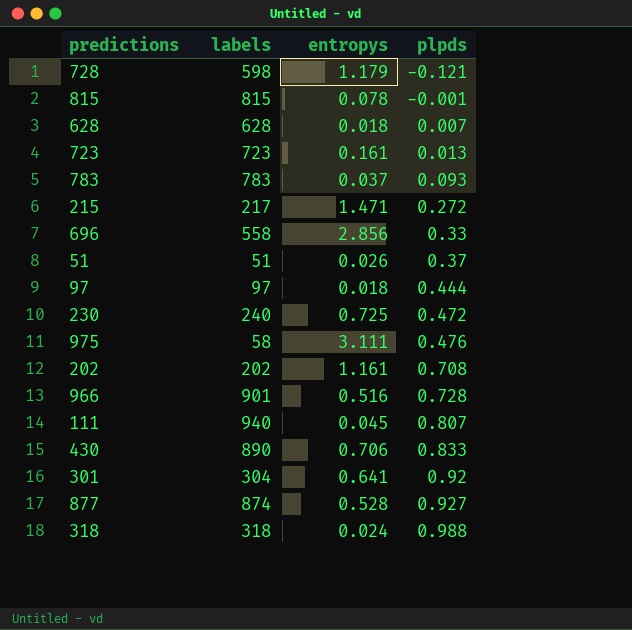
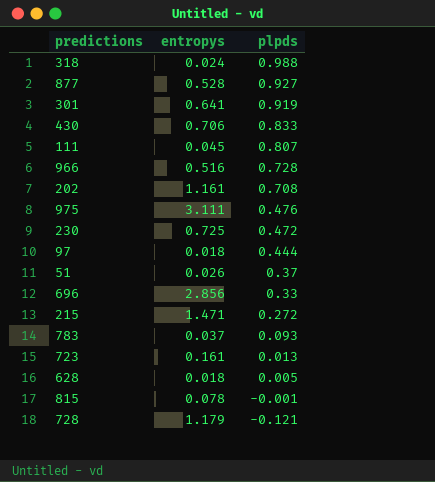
row order: plpds ascending -> plpds descending
column labels | position: 2 -> none
301 | plpds: 0.92 -> 0.919
628 | plpds: 0.007 -> 0.005

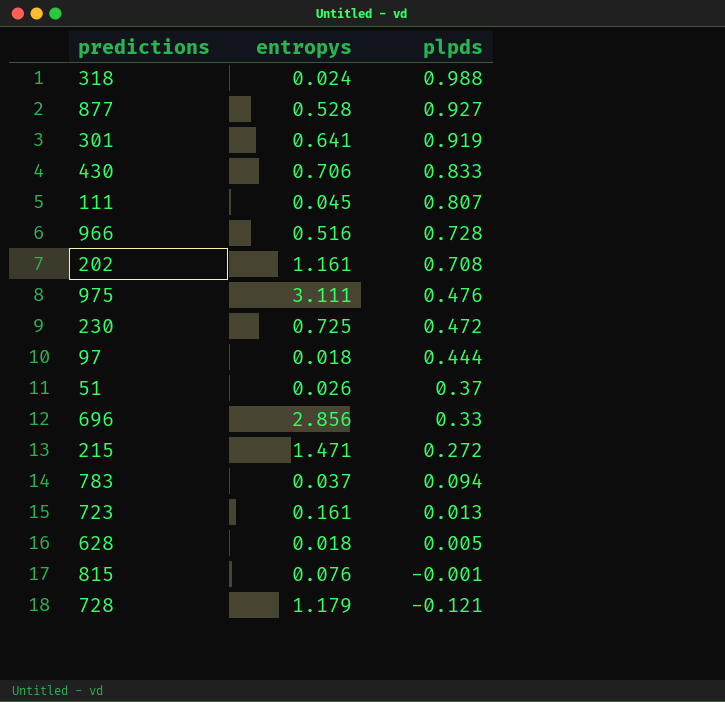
783 | plpds: 0.093 -> 0.094
815 | entropys: 0.078 -> 0.076

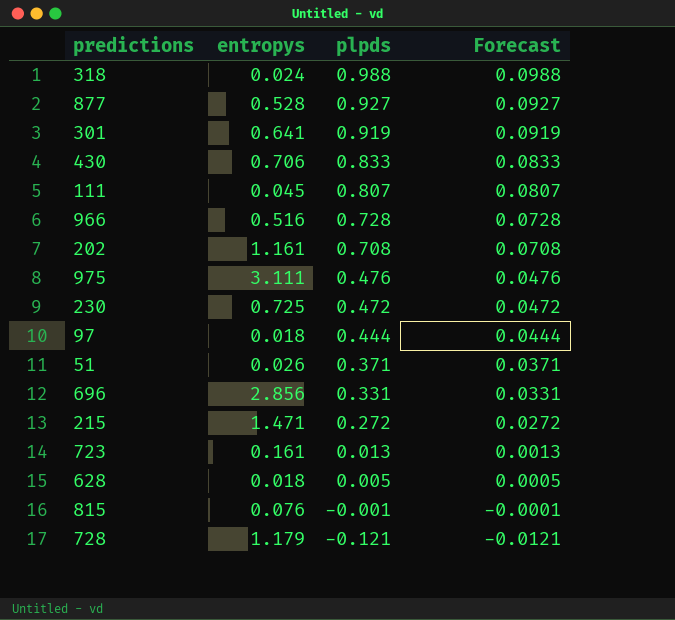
column Forecast | formula: none -> [plpds] * 0.1
row 783: 0.037 | 0.094 -> none
51 | plpds: 0.37 -> 0.371
696 | plpds: 0.33 -> 0.331

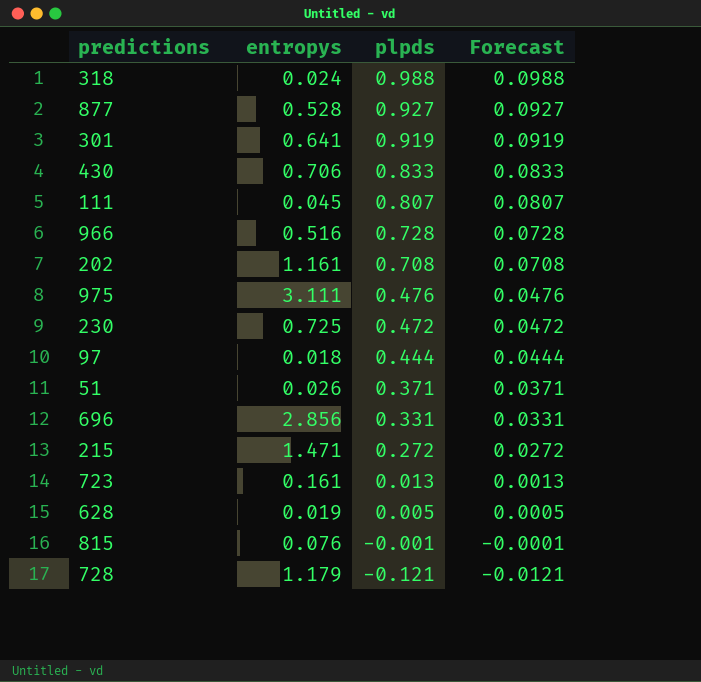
628 | entropys: 0.018 -> 0.019

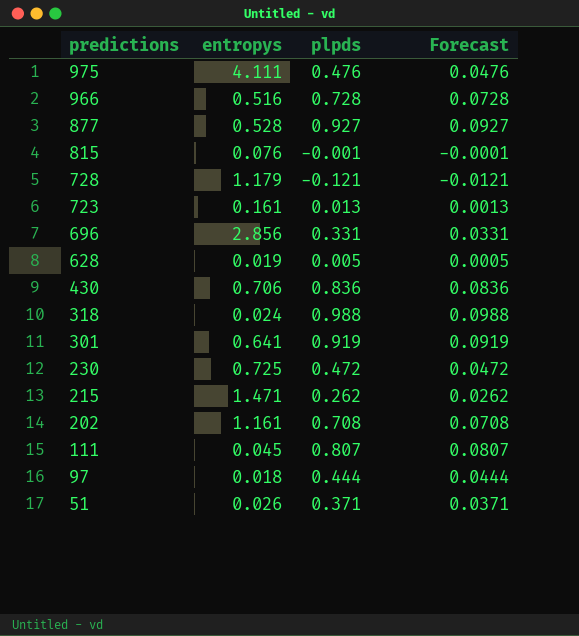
row order: plpds descending -> predictions descending
975 | entropys: 3.111 -> 4.111
430 | plpds: 0.833 -> 0.836
430 | Forecast: 0.0833 -> 0.0836
215 | plpds: 0.272 -> 0.262
215 | Forecast: 0.0272 -> 0.0262

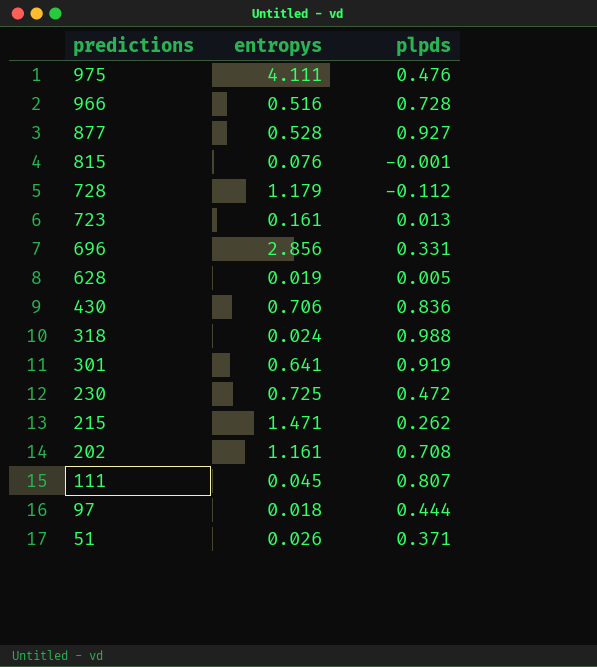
column Forecast | formula: [plpds] * 0.1 -> none
728 | plpds: -0.121 -> -0.112

